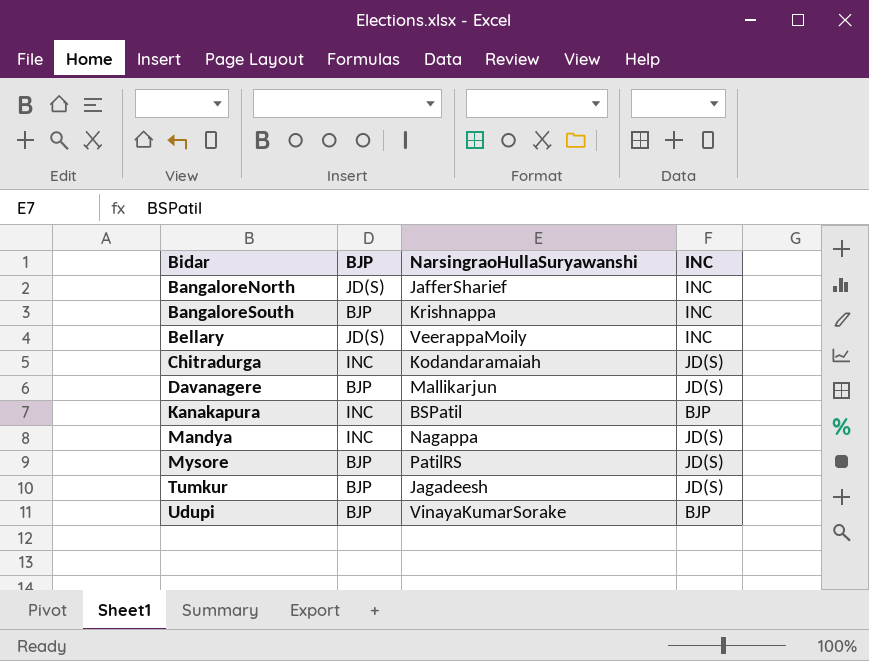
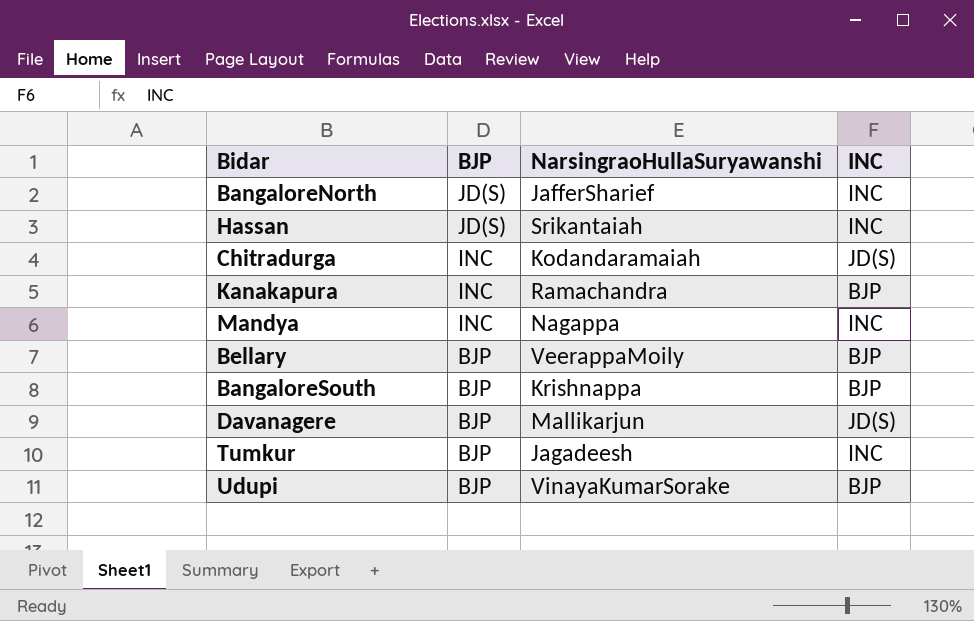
row order: Bidar ascending -> BJP descending
row Mysore: BJP | PatilRS | JD(S) -> none
row Hassan: none -> JD(S) | Srikantaiah | INC
Kanakapura | NarsingraoHullaSuryawanshi: BSPatil -> Ramachandra
Mandya | INC: JD(S) -> INC
Bellary | BJP: JD(S) -> BJP
Bellary | INC: INC -> BJP
BangaloreSouth | INC: INC -> BJP
Tumkur | INC: JD(S) -> INC

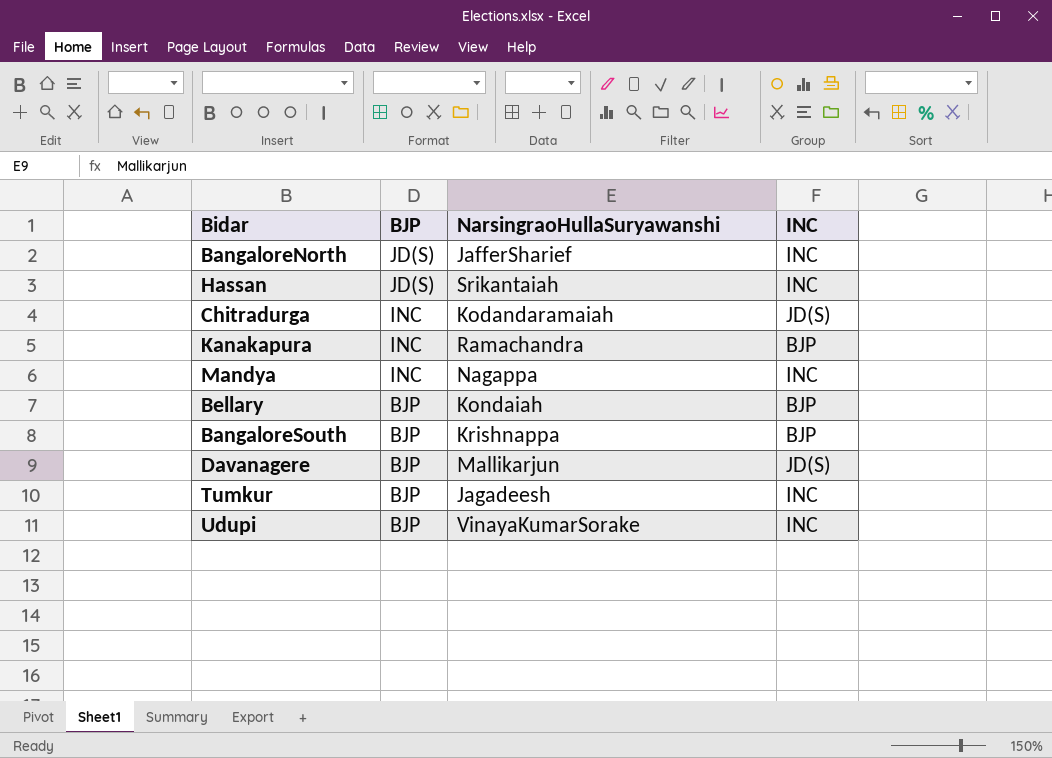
Bellary | NarsingraoHullaSuryawanshi: VeerappaMoily -> Kondaiah
Udupi | INC: BJP -> INC

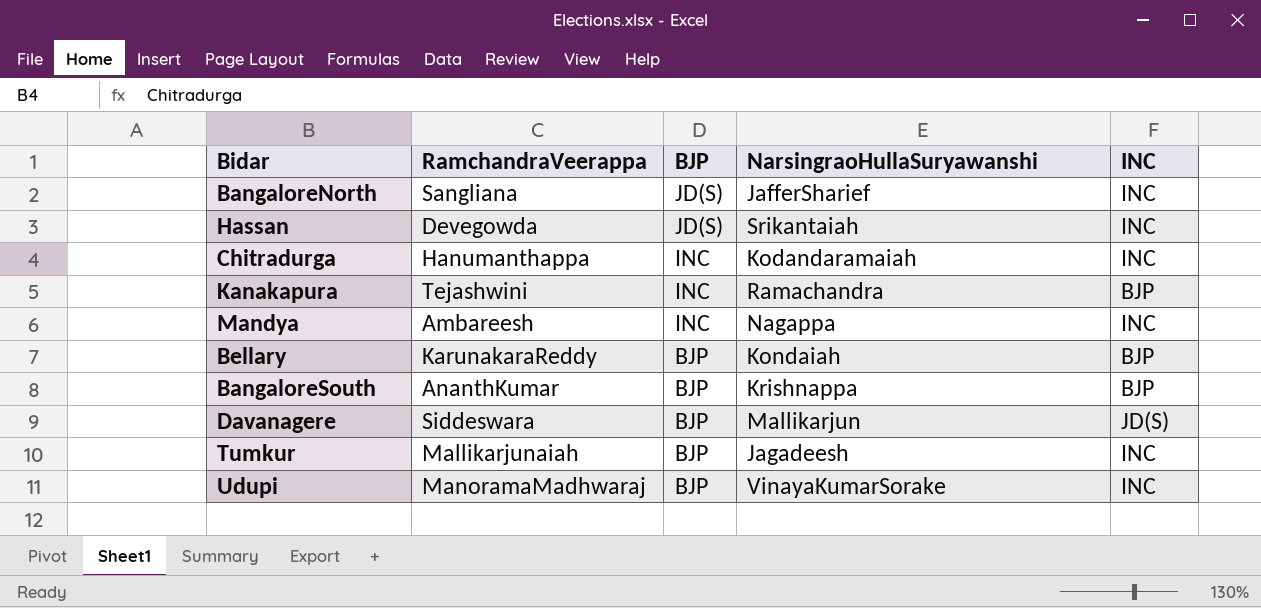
column RamchandraVeerappa | position: none -> 2
Chitradurga | INC: JD(S) -> INC

